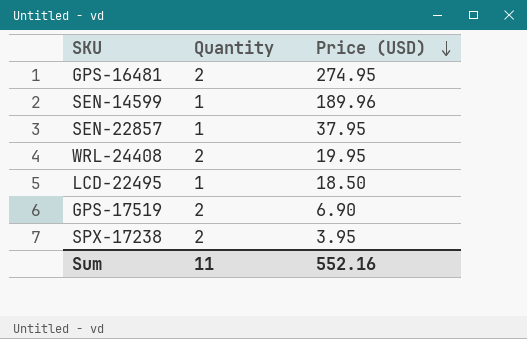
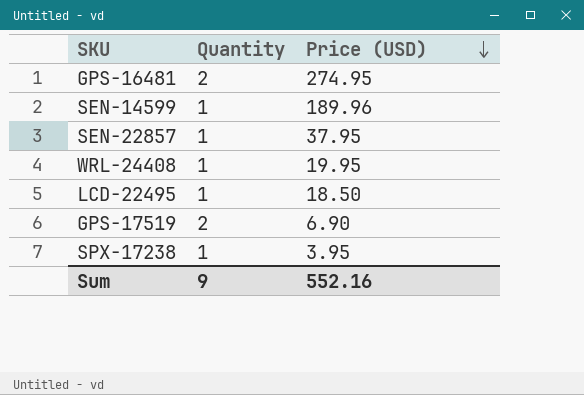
WRL-24408 | Quantity: 2 -> 1
SPX-17238 | Quantity: 2 -> 1
Sum | Quantity: 11 -> 9

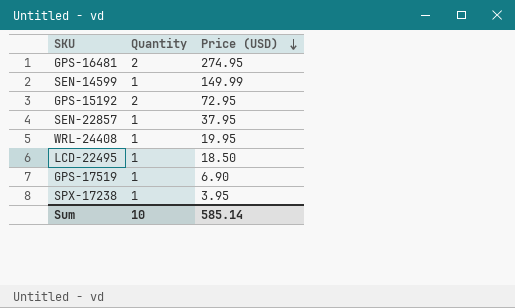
SEN-14599 | Price (USD): 189.96 -> 149.99
row GPS-15192: none -> 2 | 72.95
GPS-17519 | Quantity: 2 -> 1
Sum | Quantity: 9 -> 10
Sum | Price (USD): 552.16 -> 585.14

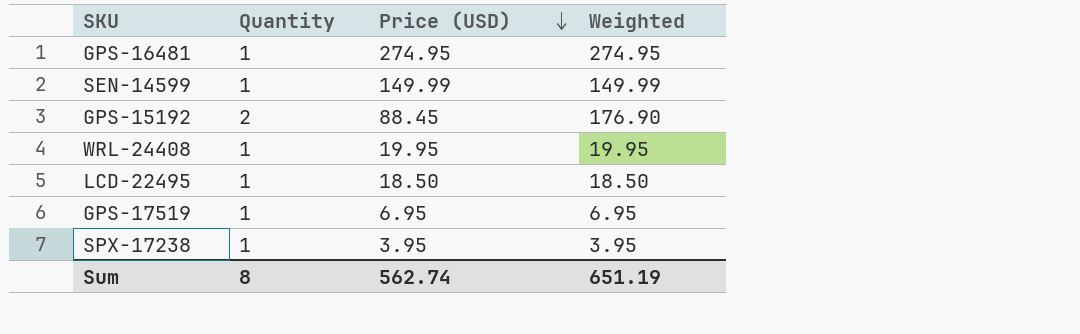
column Weighted | formula: none -> [Quantity] * [Price (USD)]
row SEN-22857: 1 | 37.95 -> none
GPS-16481 | Quantity: 2 -> 1
GPS-15192 | Price (USD): 72.95 -> 88.45
GPS-17519 | Price (USD): 6.90 -> 6.95
Sum | Quantity: 10 -> 8
Sum | Price (USD): 585.14 -> 562.74

